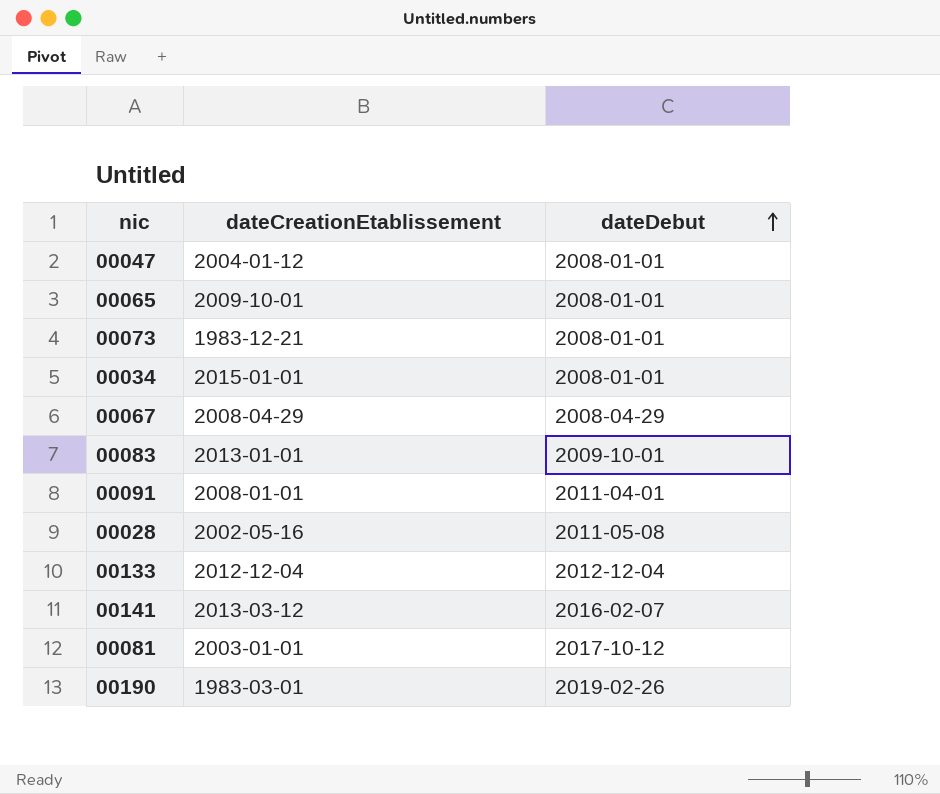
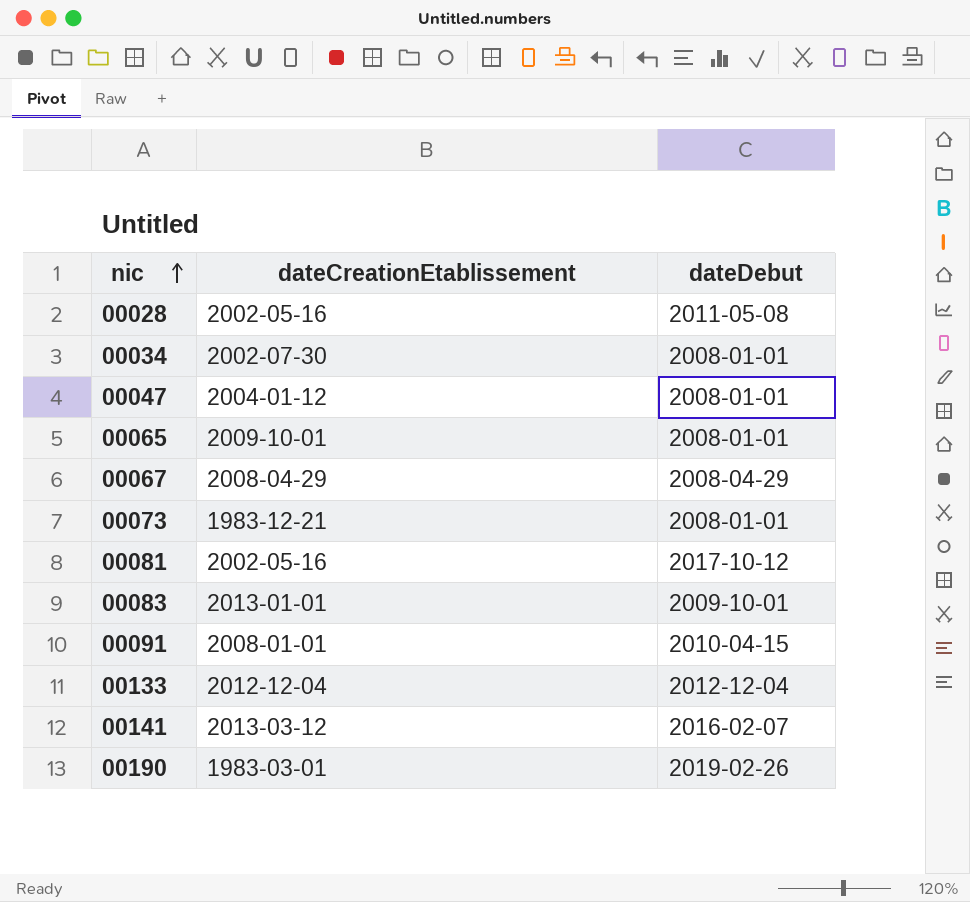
row order: dateDebut ascending -> nic ascending
00034 | dateCreationEtablissement: 2015-01-01 -> 2002-07-30
00081 | dateCreationEtablissement: 2003-01-01 -> 2002-05-16
00091 | dateDebut: 2011-04-01 -> 2010-04-15

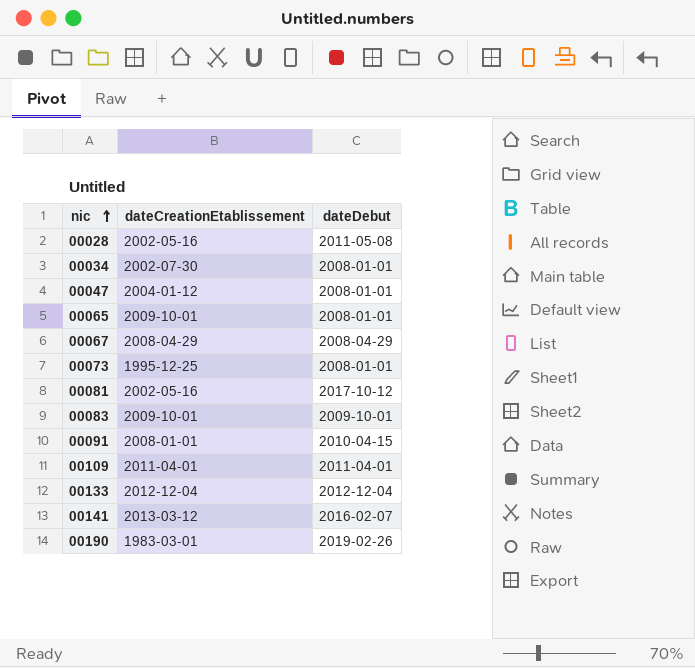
00073 | dateCreationEtablissement: 1983-12-21 -> 1995-12-25
00083 | dateCreationEtablissement: 2013-01-01 -> 2009-10-01
row 00109: none -> 2011-04-01 | 2011-04-01

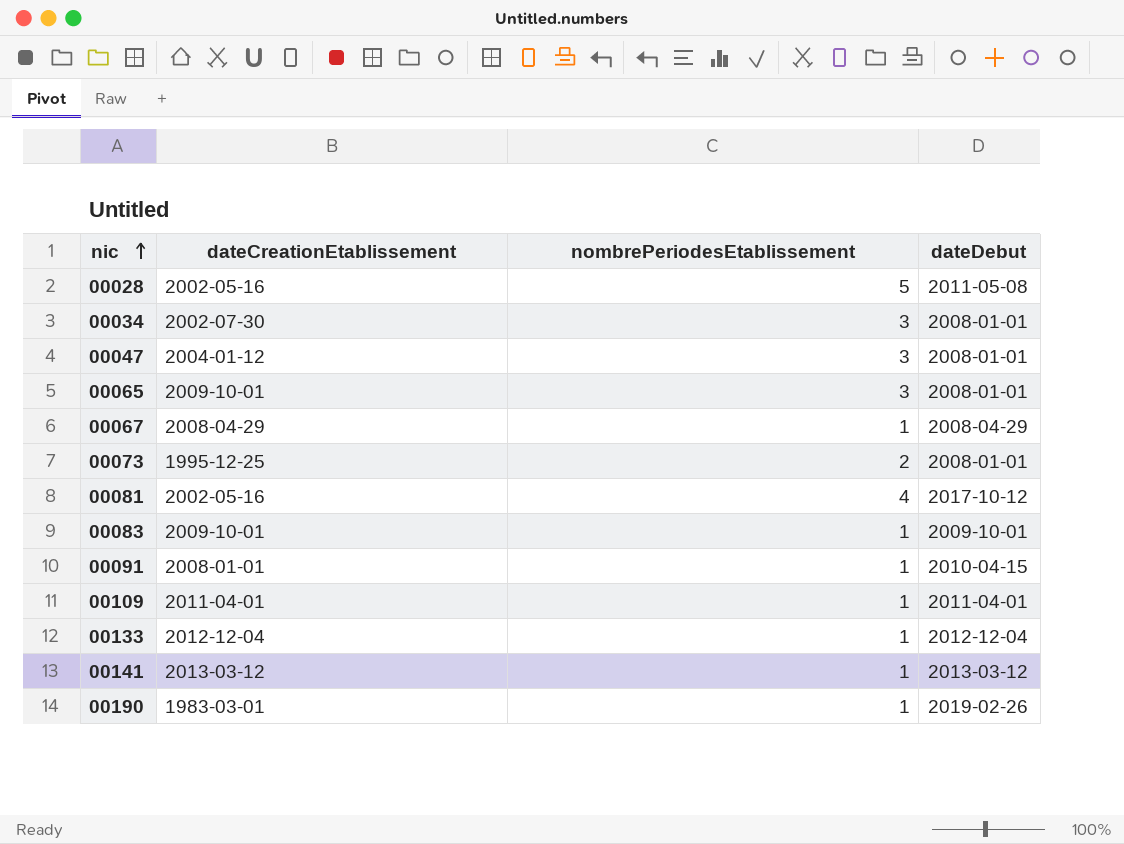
column nombrePeriodesEtablissement | position: none -> 3
00141 | dateDebut: 2016-02-07 -> 2013-03-12

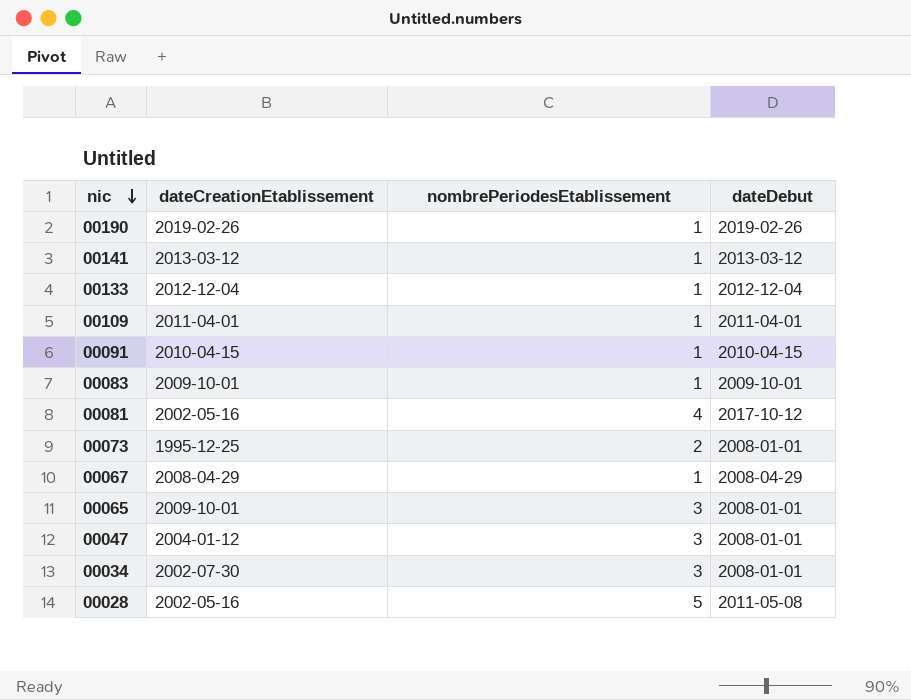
row order: nic ascending -> nic descending
00190 | dateCreationEtablissement: 1983-03-01 -> 2019-02-26
00091 | dateCreationEtablissement: 2008-01-01 -> 2010-04-15

